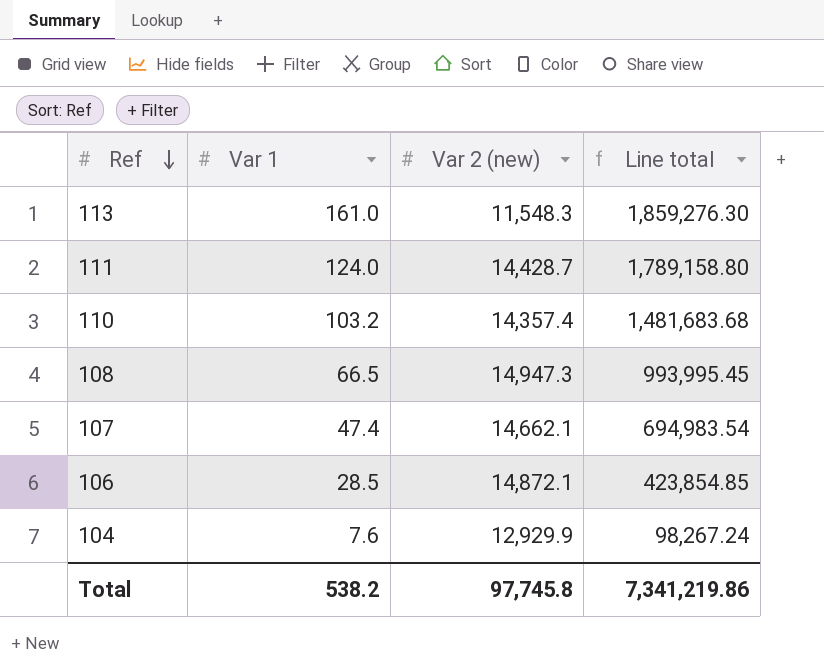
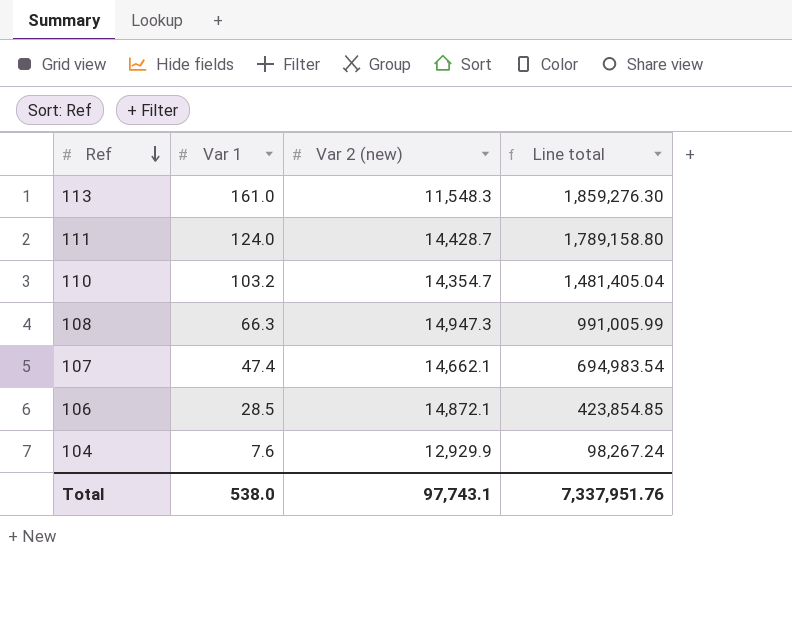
110 | Var 2 (new): 14,357.4 -> 14,354.7
110 | Line total: 1,481,683.68 -> 1,481,405.04
108 | Var 1: 66.5 -> 66.3
108 | Line total: 993,995.45 -> 991,005.99
Total | Var 1: 538.2 -> 538.0
Total | Var 2 (new): 97,745.8 -> 97,743.1
Total | Line total: 7,341,219.86 -> 7,337,951.76

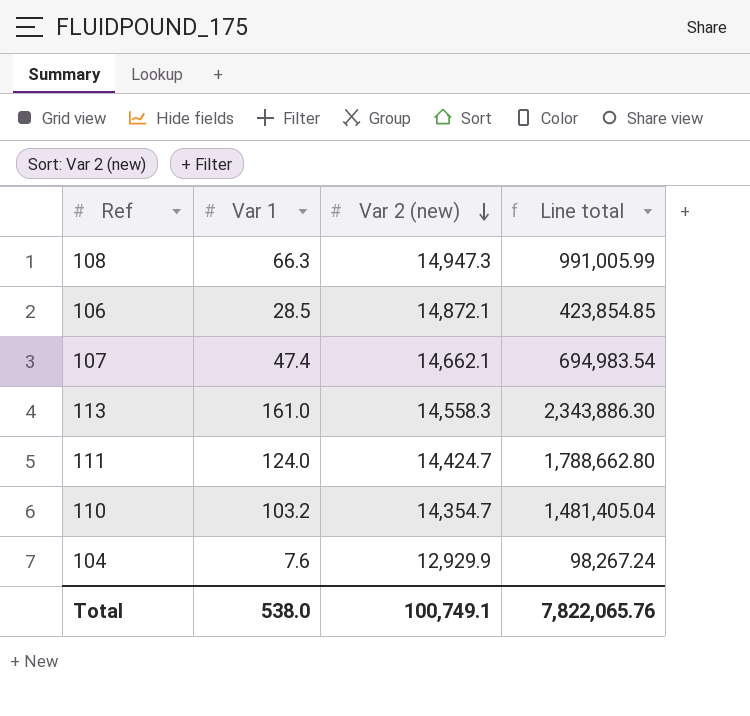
row order: Ref descending -> Var 2 (new) descending
113 | Var 2 (new): 11,548.3 -> 14,558.3
113 | Line total: 1,859,276.30 -> 2,343,886.30
111 | Var 2 (new): 14,428.7 -> 14,424.7
111 | Line total: 1,789,158.80 -> 1,788,662.80
Total | Var 2 (new): 97,743.1 -> 100,749.1
Total | Line total: 7,337,951.76 -> 7,822,065.76

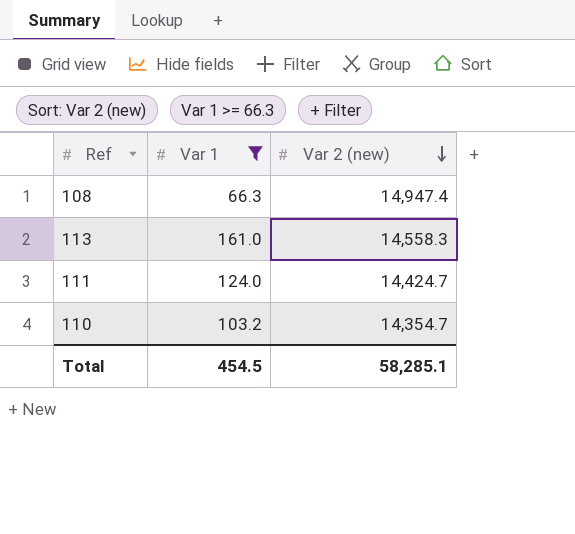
filter: none -> Var 1 >= 66.3
column Line total | formula: [Var 1] * [Var 2 (new)] -> none
108 | Var 2 (new): 14,947.3 -> 14,947.4
Total | Var 1: 538.0 -> 454.5
Total | Var 2 (new): 100,749.1 -> 58,285.1

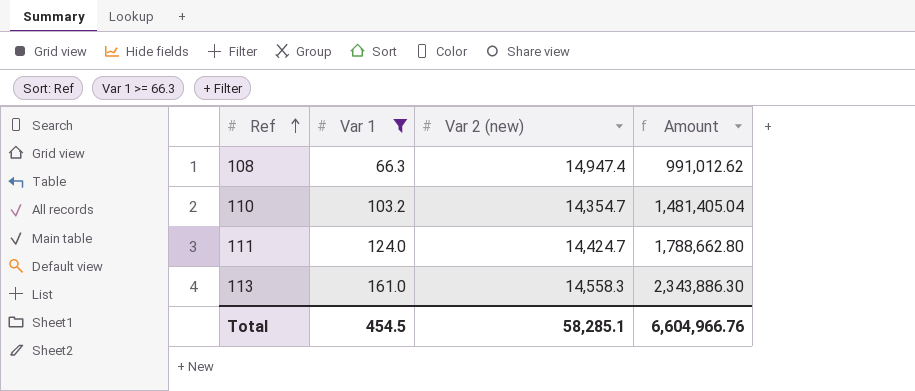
row order: Var 2 (new) descending -> Ref ascending
column Amount | formula: none -> [Var 1] * [Var 2 (new)]

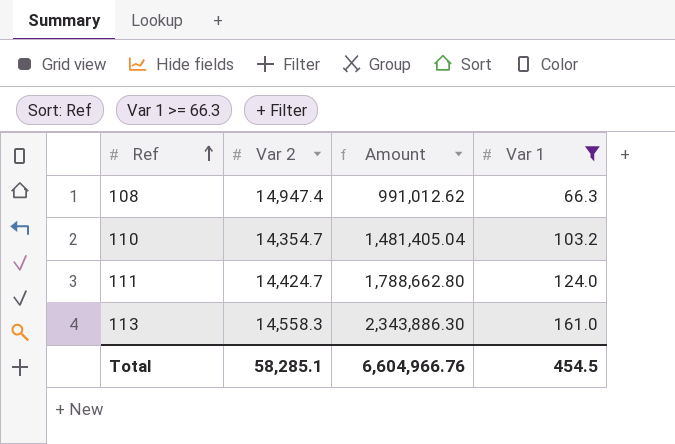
column name: Var 2 (new) -> Var 2
column Var 1 | position: 2 -> 4

